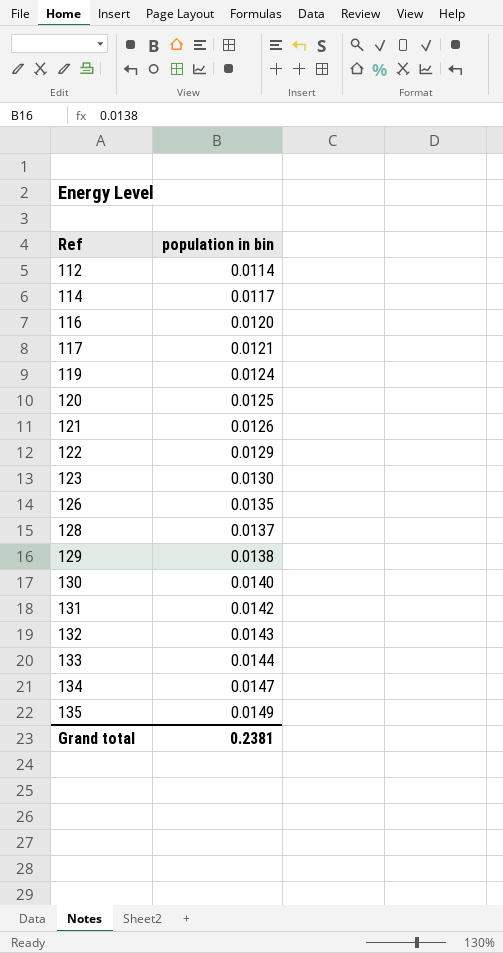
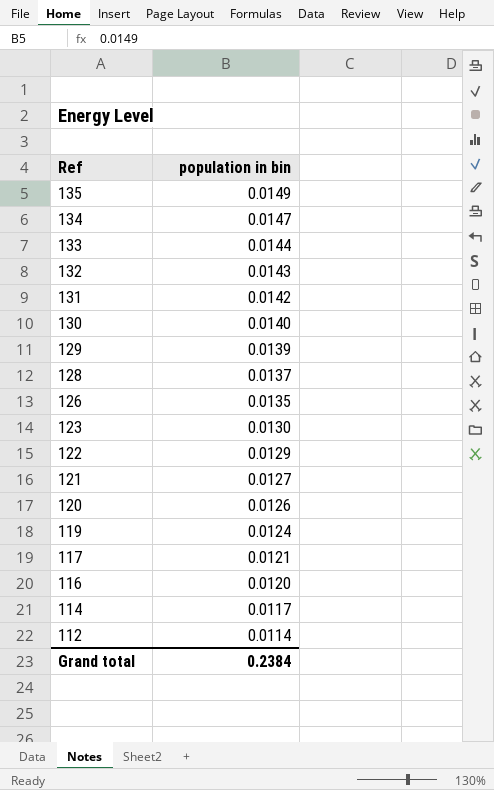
row order: Ref ascending -> Ref descending
129 | population in bin: 0.0138 -> 0.0139
121 | population in bin: 0.0126 -> 0.0127
120 | population in bin: 0.0125 -> 0.0126
Grand total | population in bin: 0.2381 -> 0.2384

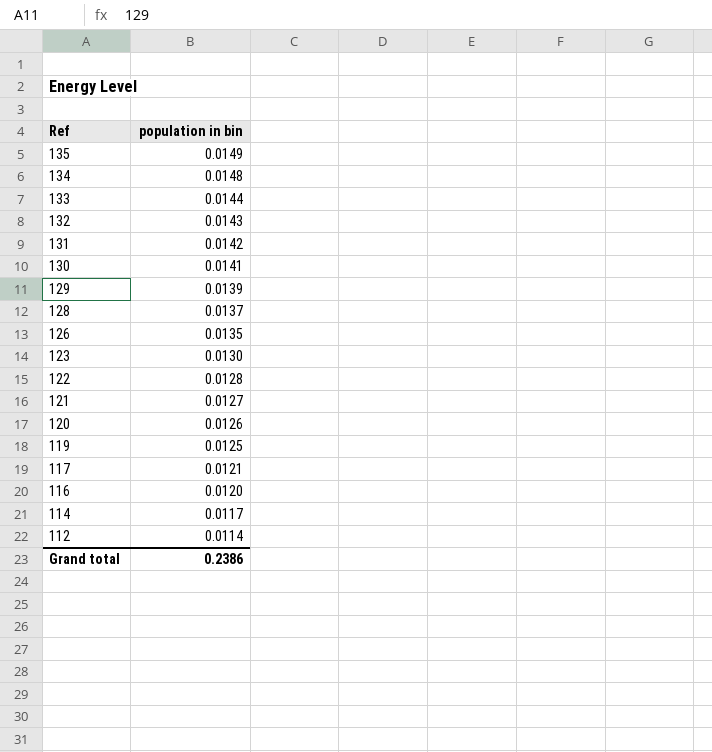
134 | population in bin: 0.0147 -> 0.0148
130 | population in bin: 0.0140 -> 0.0141
122 | population in bin: 0.0129 -> 0.0128
119 | population in bin: 0.0124 -> 0.0125
Grand total | population in bin: 0.2384 -> 0.2386

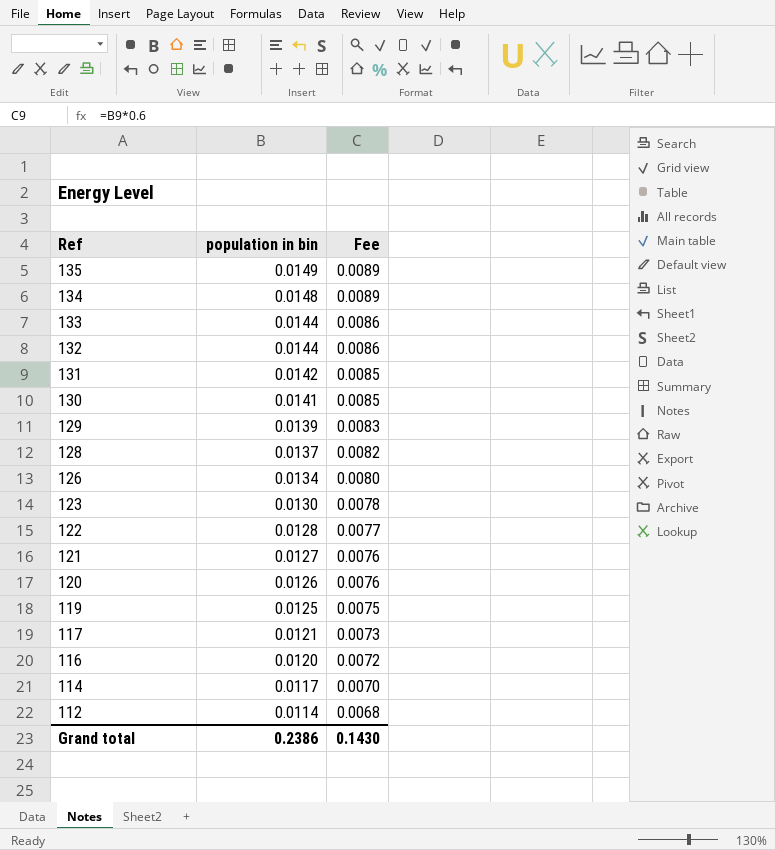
column Fee | formula: none -> [population in bin] * 0.6
132 | population in bin: 0.0143 -> 0.0144
126 | population in bin: 0.0135 -> 0.0134

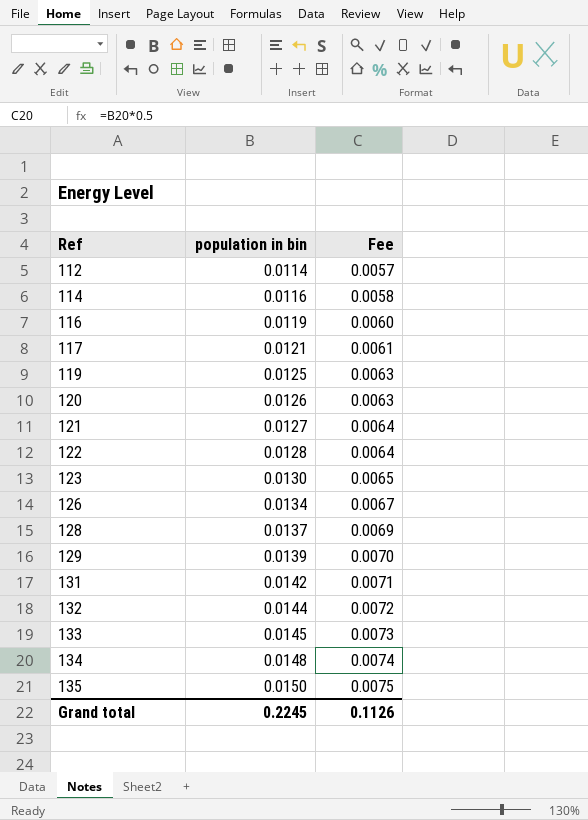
row order: Ref descending -> Ref ascending
column Fee | formula: [population in bin] * 0.6 -> [population in bin] * 0.5
row 130: 0.0141 | 0.0085 -> none
114 | population in bin: 0.0117 -> 0.0116
116 | population in bin: 0.0120 -> 0.0119
133 | population in bin: 0.0144 -> 0.0145
135 | population in bin: 0.0149 -> 0.0150
Grand total | population in bin: 0.2386 -> 0.2245
Grand total | Fee: 0.1430 -> 0.1126

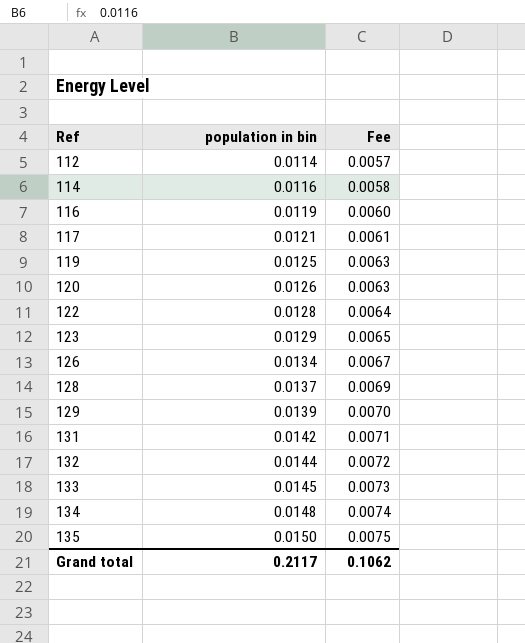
row 121: 0.0127 | 0.0064 -> none
123 | population in bin: 0.0130 -> 0.0129
Grand total | population in bin: 0.2245 -> 0.2117
Grand total | Fee: 0.1126 -> 0.1062

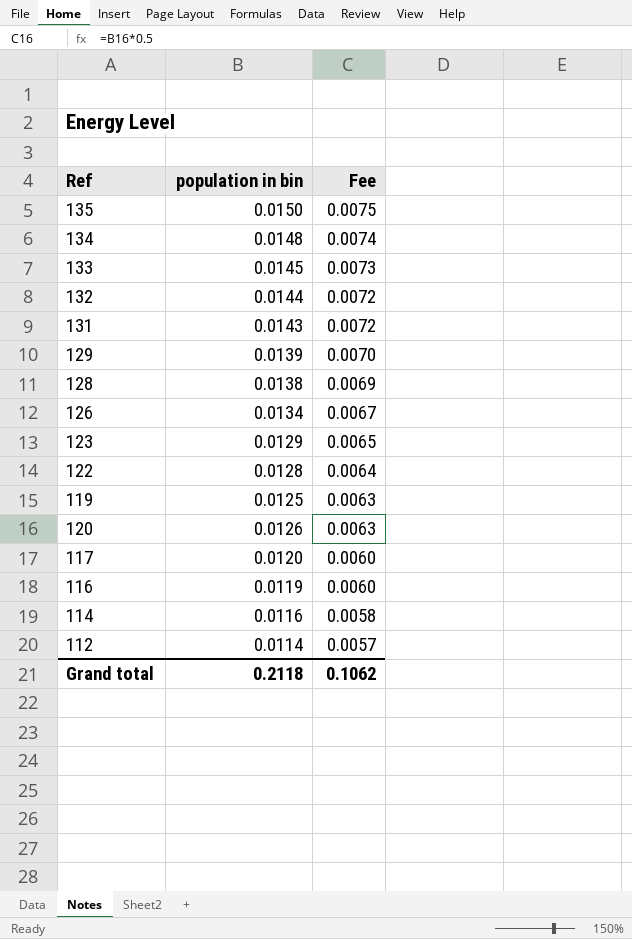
row order: Ref ascending -> Fee descending
131 | population in bin: 0.0142 -> 0.0143
131 | Fee: 0.0071 -> 0.0072
128 | population in bin: 0.0137 -> 0.0138
117 | population in bin: 0.0121 -> 0.0120
117 | Fee: 0.0061 -> 0.0060
Grand total | population in bin: 0.2117 -> 0.2118

